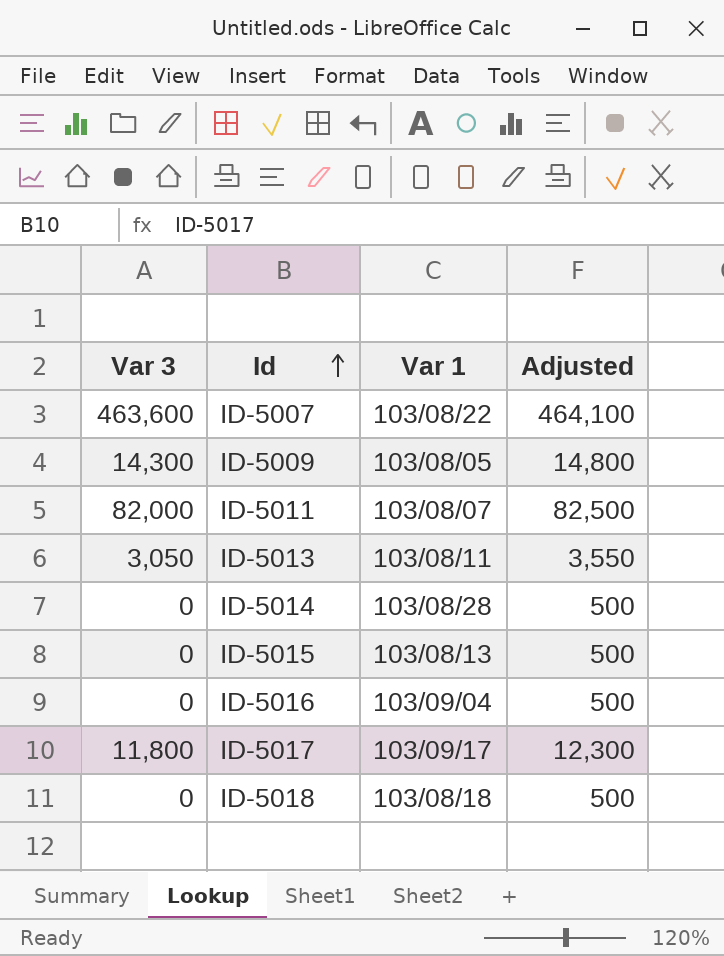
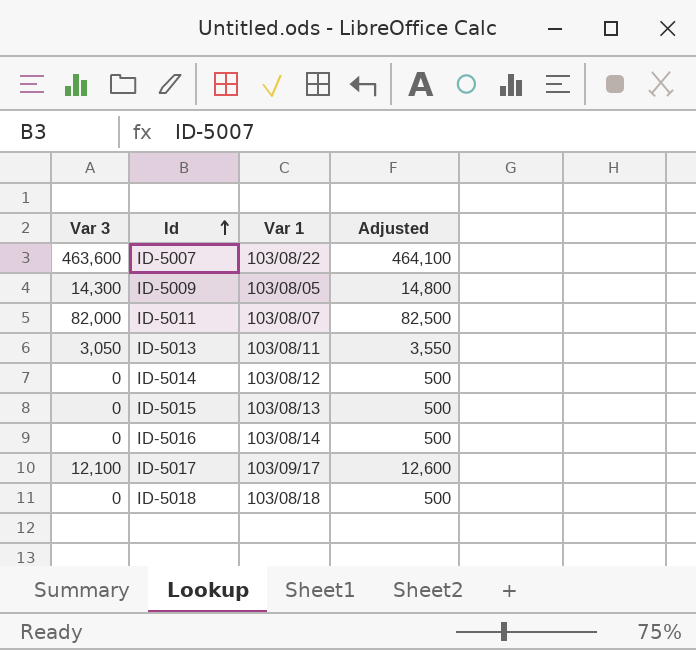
ID-5014 | Var 1: 103/08/28 -> 103/08/12
ID-5016 | Var 1: 103/09/04 -> 103/08/14
ID-5017 | Var 3: 11,800 -> 12,100
ID-5017 | Adjusted: 12,300 -> 12,600

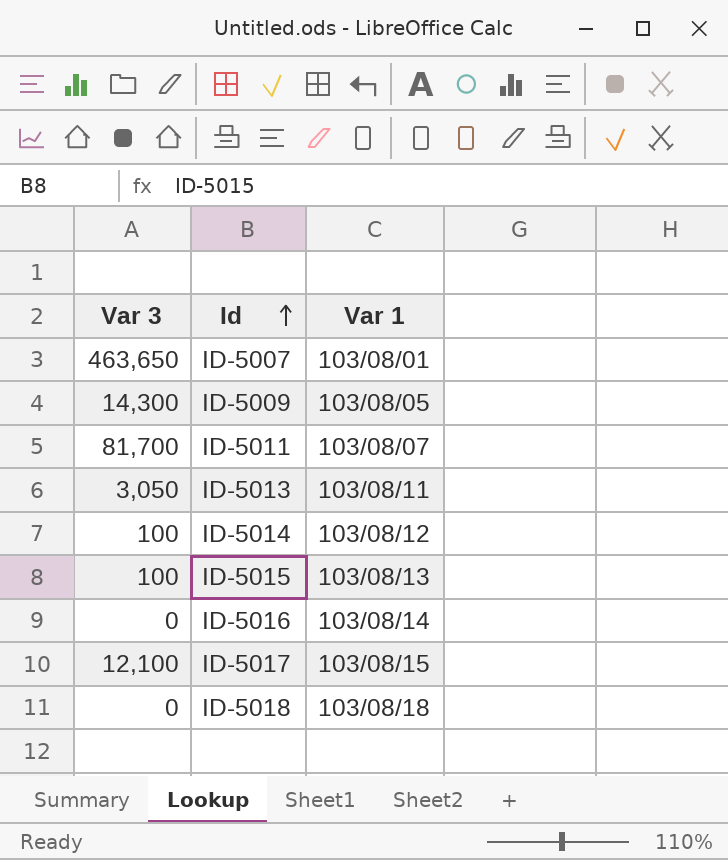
column Adjusted | formula: [Var 3] + 500 -> none
ID-5007 | Var 3: 463,600 -> 463,650
ID-5007 | Var 1: 103/08/22 -> 103/08/01
ID-5011 | Var 3: 82,000 -> 81,700
ID-5014 | Var 3: 0 -> 100
ID-5015 | Var 3: 0 -> 100
ID-5017 | Var 1: 103/09/17 -> 103/08/15

